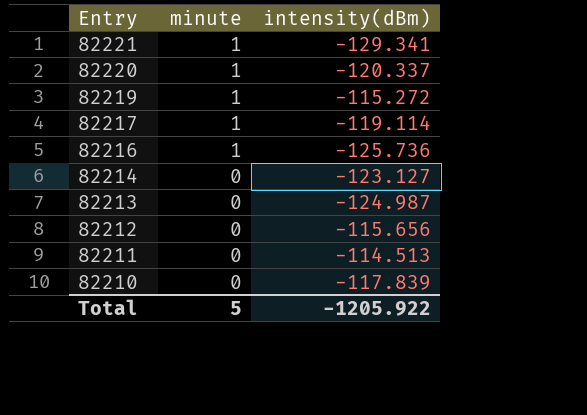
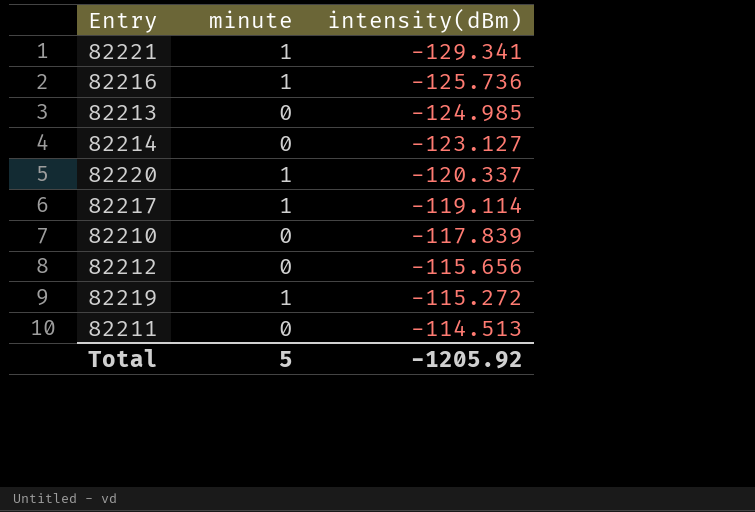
row order: Entry descending -> intensity(dBm) ascending
82213 | intensity(dBm): -124.987 -> -124.985
Total | intensity(dBm): -1205.922 -> -1205.92

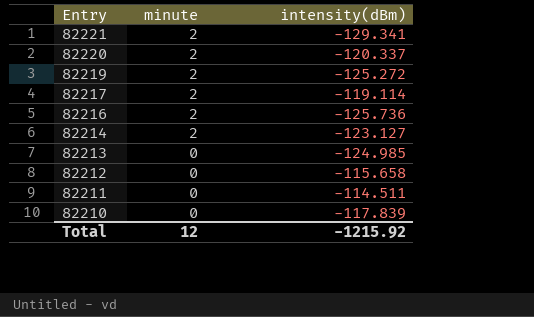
row order: intensity(dBm) ascending -> Entry descending
82221 | minute: 1 -> 2
82220 | minute: 1 -> 2
82219 | minute: 1 -> 2
82219 | intensity(dBm): -115.272 -> -125.272
82217 | minute: 1 -> 2
82216 | minute: 1 -> 2
82214 | minute: 0 -> 2
82212 | intensity(dBm): -115.656 -> -115.658
82211 | intensity(dBm): -114.513 -> -114.511
Total | minute: 5 -> 12
Total | intensity(dBm): -1205.92 -> -1215.92

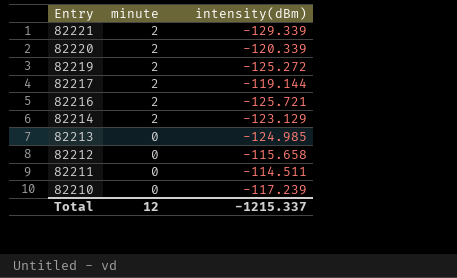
82221 | intensity(dBm): -129.341 -> -129.339
82220 | intensity(dBm): -120.337 -> -120.339
82217 | intensity(dBm): -119.114 -> -119.144
82216 | intensity(dBm): -125.736 -> -125.721
82214 | intensity(dBm): -123.127 -> -123.129
82210 | intensity(dBm): -117.839 -> -117.239
Total | intensity(dBm): -1215.92 -> -1215.337

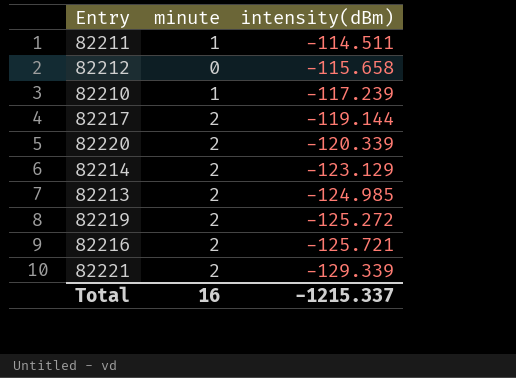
row order: Entry descending -> intensity(dBm) descending
82211 | minute: 0 -> 1
82210 | minute: 0 -> 1
82213 | minute: 0 -> 2
Total | minute: 12 -> 16

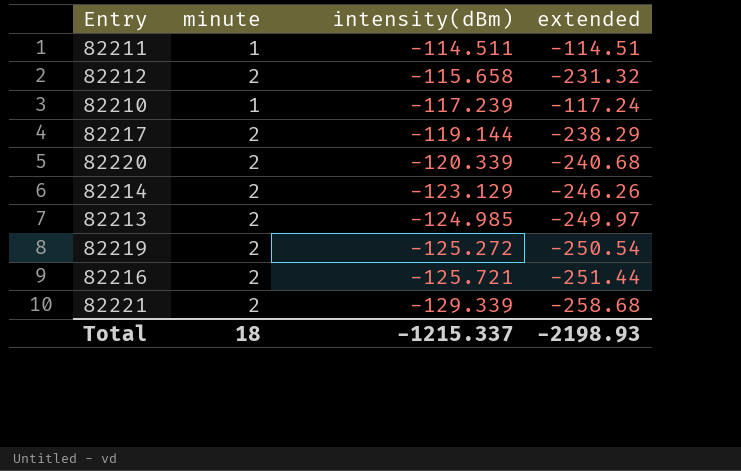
column extended | formula: none -> [minute] * [intensity(dBm)]
82212 | minute: 0 -> 2
Total | minute: 16 -> 18

